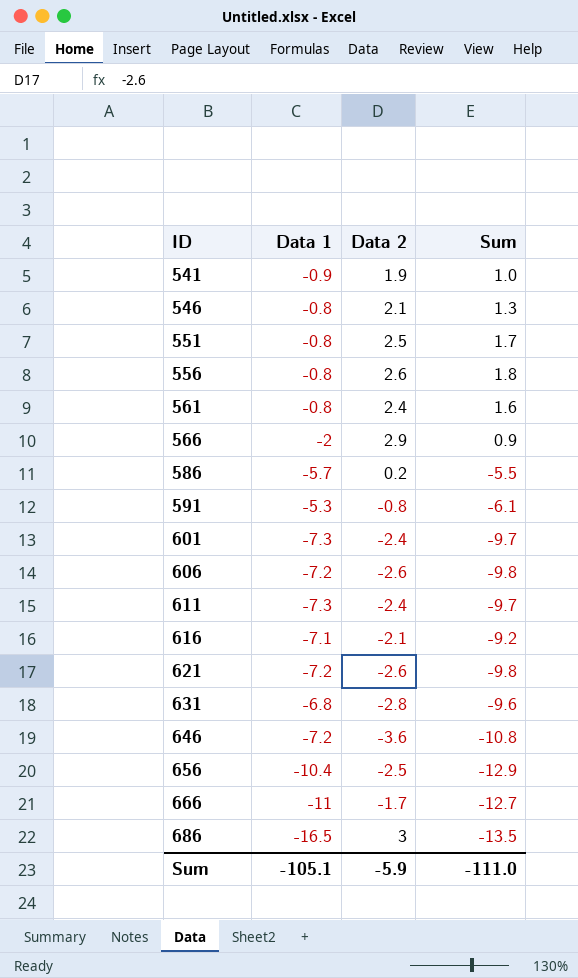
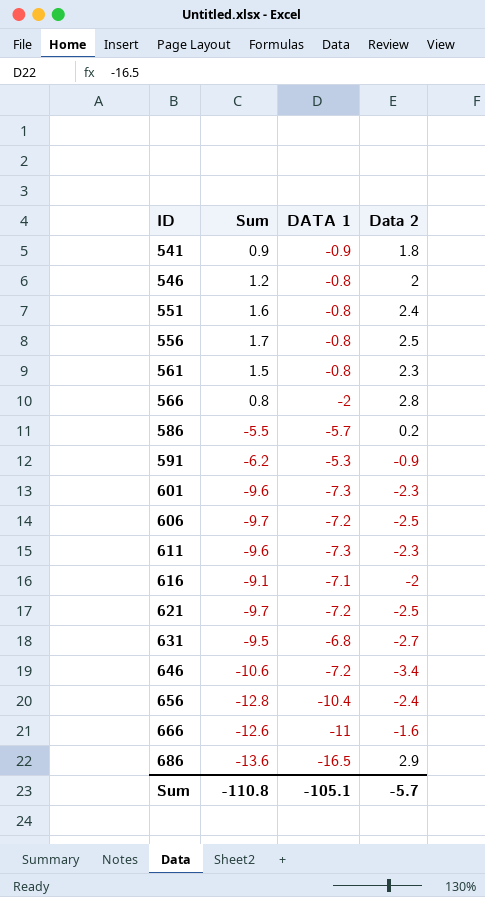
column Sum | position: 4 -> 2
column name: Data 1 -> DATA 1
541 | Sum: 1.0 -> 0.9
541 | Data 2: 1.9 -> 1.8
546 | Sum: 1.3 -> 1.2
546 | Data 2: 2.1 -> 2
551 | Sum: 1.7 -> 1.6
551 | Data 2: 2.5 -> 2.4
556 | Sum: 1.8 -> 1.7
556 | Data 2: 2.6 -> 2.5
561 | Sum: 1.6 -> 1.5
561 | Data 2: 2.4 -> 2.3
566 | Sum: 0.9 -> 0.8
566 | Data 2: 2.9 -> 2.8
591 | Sum: -6.1 -> -6.2
591 | Data 2: -0.8 -> -0.9
601 | Sum: -9.7 -> -9.6
601 | Data 2: -2.4 -> -2.3
606 | Sum: -9.8 -> -9.7
606 | Data 2: -2.6 -> -2.5
611 | Sum: -9.7 -> -9.6
611 | Data 2: -2.4 -> -2.3
616 | Sum: -9.2 -> -9.1
616 | Data 2: -2.1 -> -2
621 | Sum: -9.8 -> -9.7
621 | Data 2: -2.6 -> -2.5
631 | Sum: -9.6 -> -9.5
631 | Data 2: -2.8 -> -2.7
646 | Sum: -10.8 -> -10.6
646 | Data 2: -3.6 -> -3.4
656 | Sum: -12.9 -> -12.8
656 | Data 2: -2.5 -> -2.4
666 | Sum: -12.7 -> -12.6
666 | Data 2: -1.7 -> -1.6
686 | Sum: -13.5 -> -13.6
686 | Data 2: 3 -> 2.9
Sum | Sum: -111.0 -> -110.8
Sum | Data 2: -5.9 -> -5.7

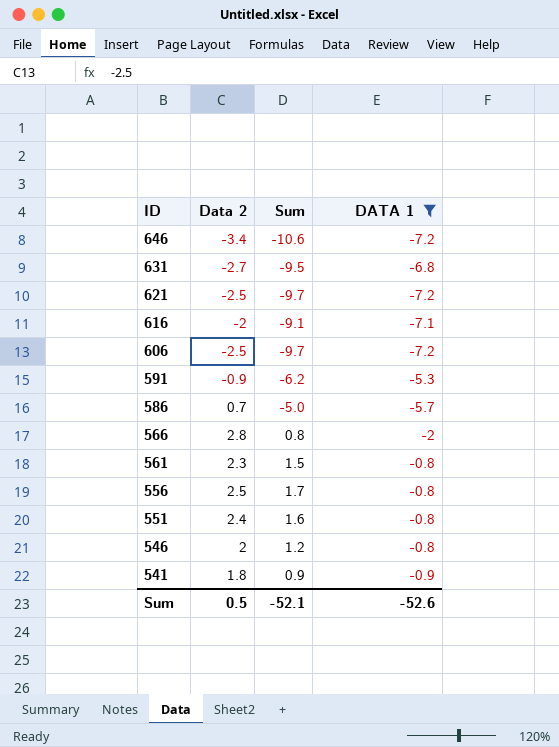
filter: none -> DATA 1 >= -7.2
row order: ID ascending -> ID descending
column Data 2 | position: 4 -> 2
586 | Data 2: 0.2 -> 0.7
586 | Sum: -5.5 -> -5.0
Sum | Data 2: -5.7 -> 0.5
Sum | Sum: -110.8 -> -52.1
Sum | DATA 1: -105.1 -> -52.6

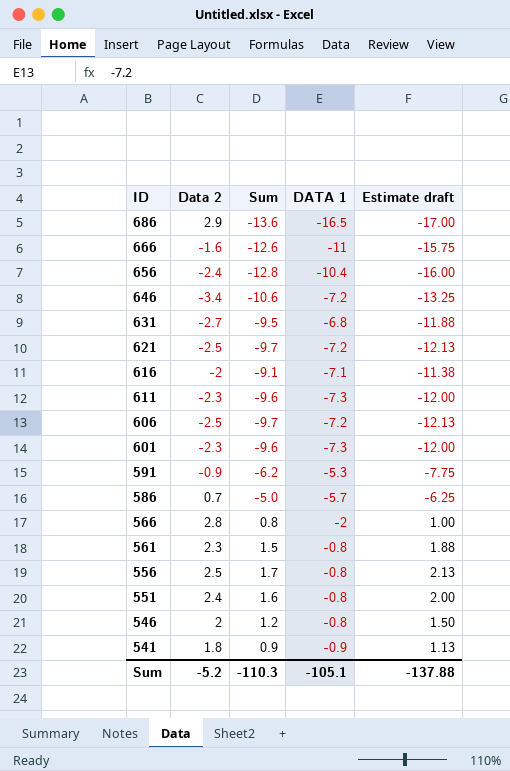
filter: DATA 1 >= -7.2 -> none
column Estimate draft | formula: none -> [Sum] * 1.25
Sum | Data 2: 0.5 -> -5.2
Sum | Sum: -52.1 -> -110.3
Sum | DATA 1: -52.6 -> -105.1

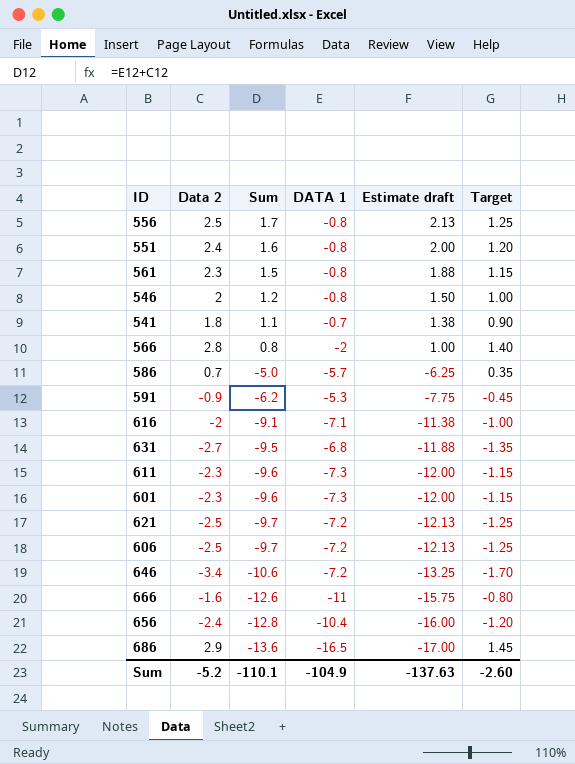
row order: ID descending -> Sum descending
column Target | formula: none -> [Data 2] * 0.5
541 | Sum: 0.9 -> 1.1
541 | DATA 1: -0.9 -> -0.7
541 | Estimate draft: 1.13 -> 1.38
Sum | Sum: -110.3 -> -110.1
Sum | DATA 1: -105.1 -> -104.9
Sum | Estimate draft: -137.88 -> -137.63

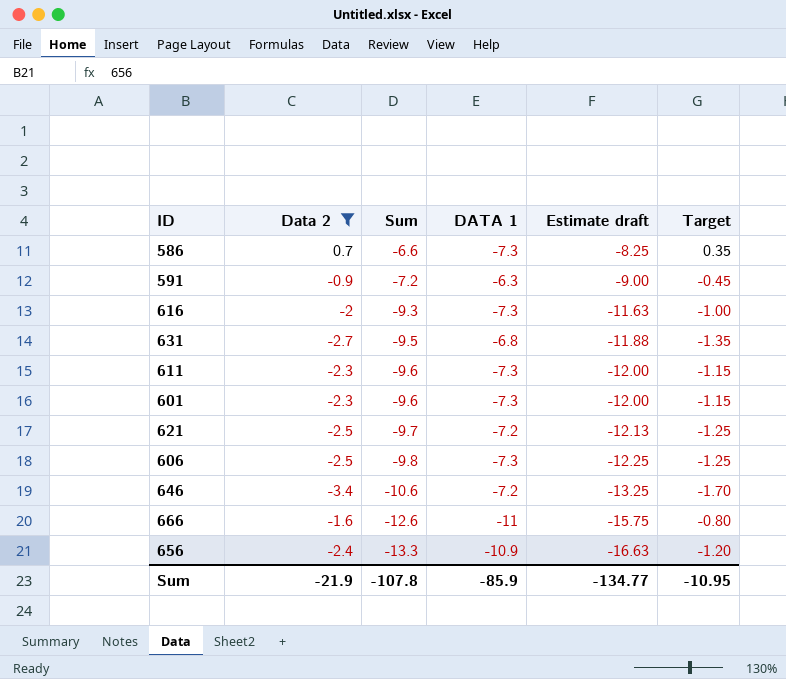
filter: none -> Data 2 <= 0.7
586 | Sum: -5.0 -> -6.6
586 | DATA 1: -5.7 -> -7.3
586 | Estimate draft: -6.25 -> -8.25
591 | Sum: -6.2 -> -7.2
591 | DATA 1: -5.3 -> -6.3
591 | Estimate draft: -7.75 -> -9.00
616 | Sum: -9.1 -> -9.3
616 | DATA 1: -7.1 -> -7.3
616 | Estimate draft: -11.38 -> -11.63
606 | Sum: -9.7 -> -9.8
606 | DATA 1: -7.2 -> -7.3
606 | Estimate draft: -12.13 -> -12.25
656 | Sum: -12.8 -> -13.3
656 | DATA 1: -10.4 -> -10.9
656 | Estimate draft: -16.00 -> -16.63
Sum | Data 2: -5.2 -> -21.9
Sum | Sum: -110.1 -> -107.8
Sum | DATA 1: -104.9 -> -85.9
Sum | Estimate draft: -137.63 -> -134.77
Sum | Target: -2.60 -> -10.95

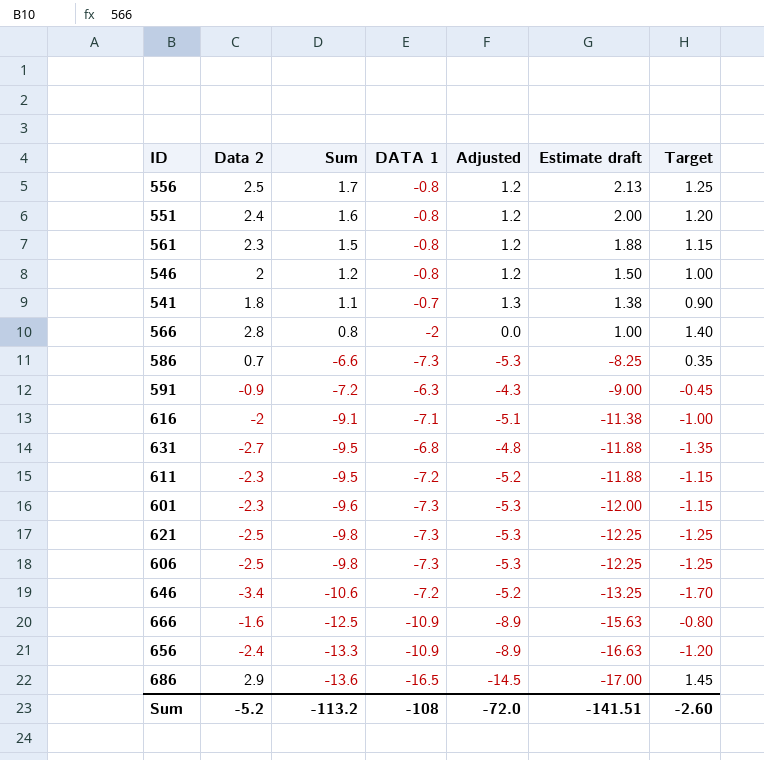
filter: Data 2 <= 0.7 -> none
column Adjusted | formula: none -> [DATA 1] + 2
616 | Sum: -9.3 -> -9.1
616 | DATA 1: -7.3 -> -7.1
616 | Estimate draft: -11.63 -> -11.38
611 | Sum: -9.6 -> -9.5
611 | DATA 1: -7.3 -> -7.2
611 | Estimate draft: -12.00 -> -11.88
621 | Sum: -9.7 -> -9.8
621 | DATA 1: -7.2 -> -7.3
621 | Estimate draft: -12.13 -> -12.25
666 | Sum: -12.6 -> -12.5
666 | DATA 1: -11 -> -10.9
666 | Estimate draft: -15.75 -> -15.63
Sum | Data 2: -21.9 -> -5.2
Sum | Sum: -107.8 -> -113.2
Sum | DATA 1: -85.9 -> -108
Sum | Estimate draft: -134.77 -> -141.51
Sum | Target: -10.95 -> -2.60

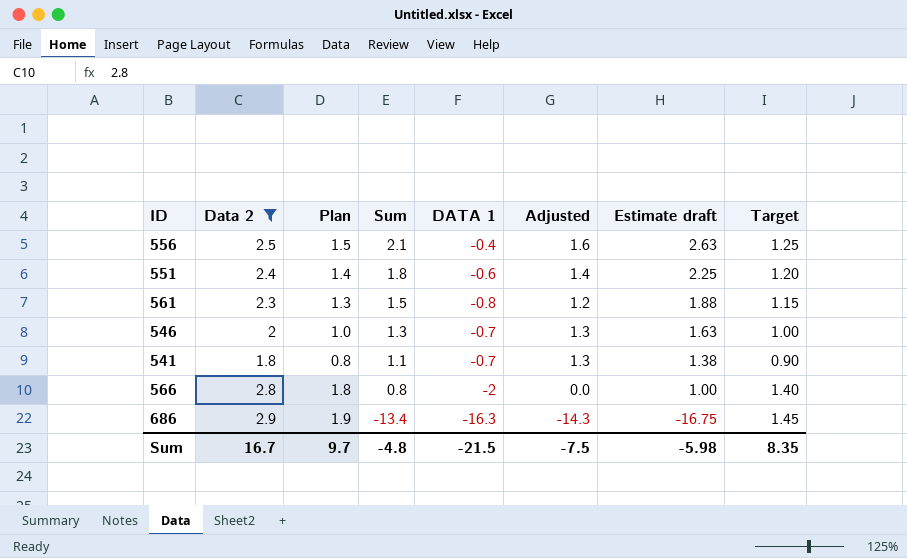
filter: none -> Data 2 >= 1.8
column Plan | formula: none -> [Data 2] - 1
556 | Sum: 1.7 -> 2.1
556 | DATA 1: -0.8 -> -0.4
556 | Adjusted: 1.2 -> 1.6
556 | Estimate draft: 2.13 -> 2.63
551 | Sum: 1.6 -> 1.8
551 | DATA 1: -0.8 -> -0.6
551 | Adjusted: 1.2 -> 1.4
551 | Estimate draft: 2.00 -> 2.25
546 | Sum: 1.2 -> 1.3
546 | DATA 1: -0.8 -> -0.7
546 | Adjusted: 1.2 -> 1.3
546 | Estimate draft: 1.50 -> 1.63
686 | Sum: -13.6 -> -13.4
686 | DATA 1: -16.5 -> -16.3
686 | Adjusted: -14.5 -> -14.3
686 | Estimate draft: -17.00 -> -16.75
Sum | Data 2: -5.2 -> 16.7
Sum | Sum: -113.2 -> -4.8
Sum | DATA 1: -108 -> -21.5
Sum | Adjusted: -72.0 -> -7.5
Sum | Estimate draft: -141.51 -> -5.98
Sum | Target: -2.60 -> 8.35

